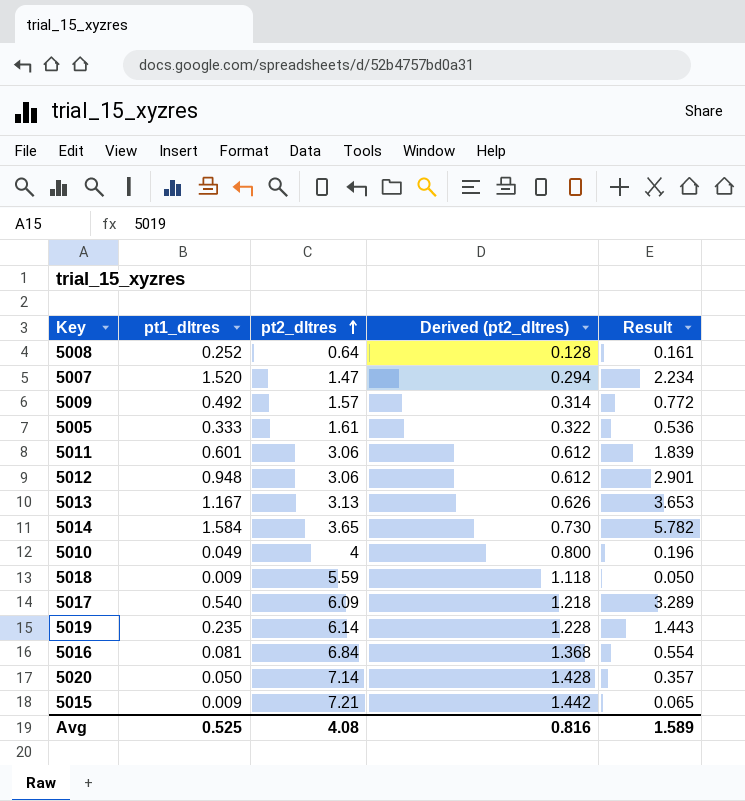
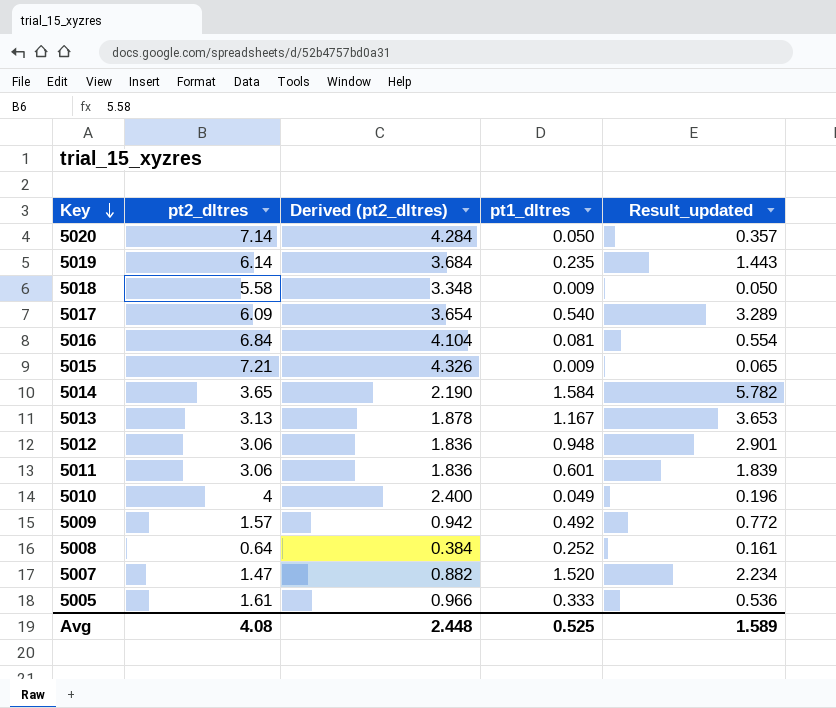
row order: pt2_dltres ascending -> Key descending
column Derived (pt2_dltres) | formula: [pt2_dltres] * 0.2 -> [pt2_dltres] * 0.6
column pt1_dltres | position: 2 -> 4
column name: Result -> Result_updated
5018 | pt2_dltres: 5.59 -> 5.58
Avg | Derived (pt2_dltres): 0.816 -> 2.448

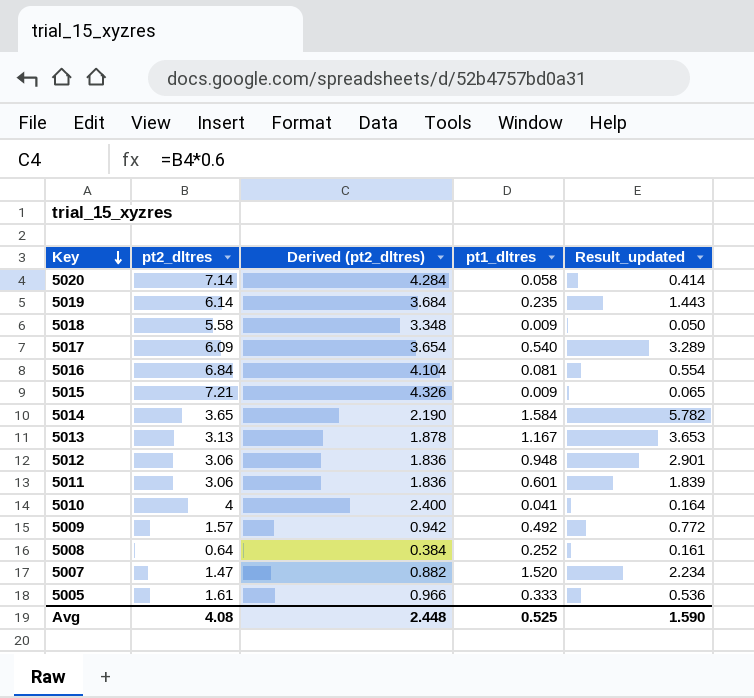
5020 | pt1_dltres: 0.050 -> 0.058
5020 | Result_updated: 0.357 -> 0.414
5010 | pt1_dltres: 0.049 -> 0.041
5010 | Result_updated: 0.196 -> 0.164
Avg | Result_updated: 1.589 -> 1.590

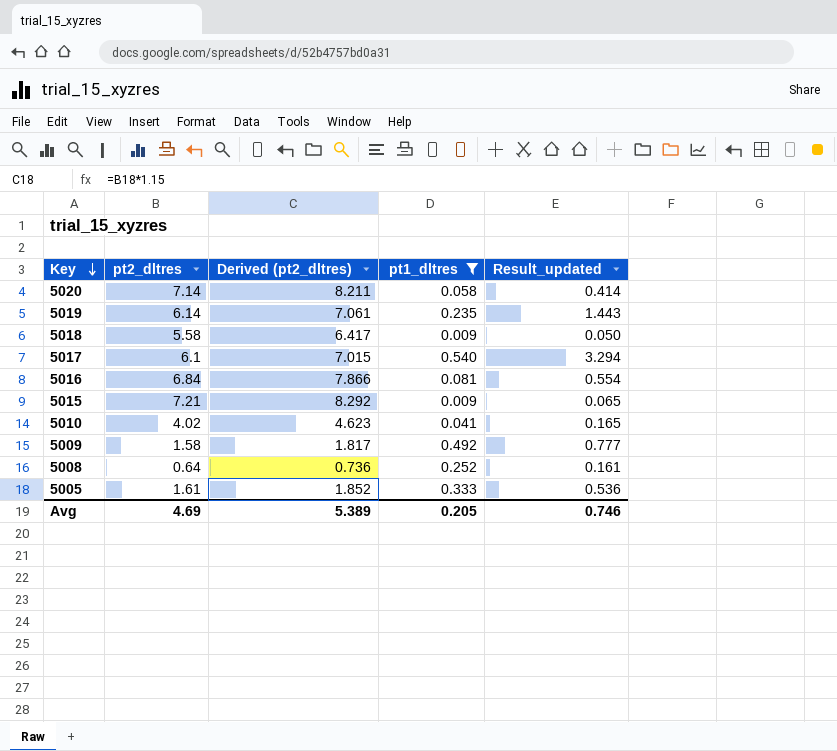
filter: none -> pt1_dltres <= 0.540
column Derived (pt2_dltres) | formula: [pt2_dltres] * 0.6 -> [pt2_dltres] * 1.15
5017 | pt2_dltres: 6.09 -> 6.1
5017 | Result_updated: 3.289 -> 3.294
5010 | pt2_dltres: 4 -> 4.02
5010 | Result_updated: 0.164 -> 0.165
5009 | pt2_dltres: 1.57 -> 1.58
5009 | Result_updated: 0.772 -> 0.777
Avg | pt2_dltres: 4.08 -> 4.69
Avg | Derived (pt2_dltres): 2.448 -> 5.389
Avg | pt1_dltres: 0.525 -> 0.205
Avg | Result_updated: 1.590 -> 0.746

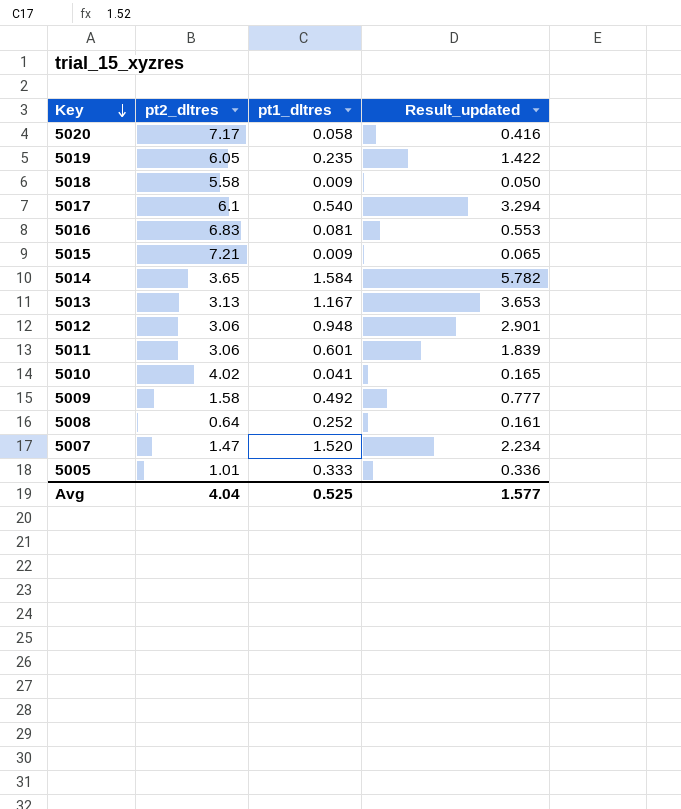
filter: pt1_dltres <= 0.540 -> none
column Derived (pt2_dltres) | formula: [pt2_dltres] * 1.15 -> none
5020 | pt2_dltres: 7.14 -> 7.17
5020 | Result_updated: 0.414 -> 0.416
5019 | pt2_dltres: 6.14 -> 6.05
5019 | Result_updated: 1.443 -> 1.422
5016 | pt2_dltres: 6.84 -> 6.83
5016 | Result_updated: 0.554 -> 0.553
5005 | pt2_dltres: 1.61 -> 1.01
5005 | Result_updated: 0.536 -> 0.336
Avg | pt2_dltres: 4.69 -> 4.04
Avg | pt1_dltres: 0.205 -> 0.525
Avg | Result_updated: 0.746 -> 1.577

